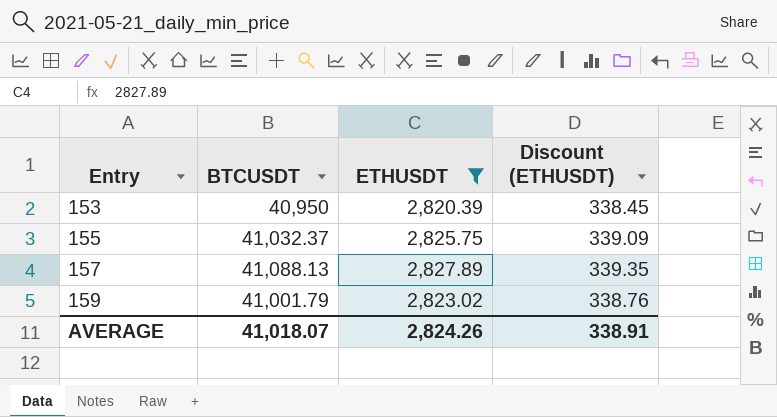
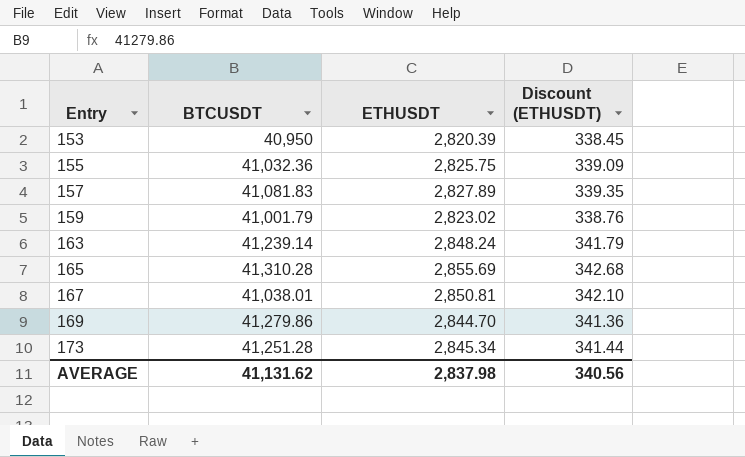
filter: ETHUSDT <= 2,827.89 -> none
155 | BTCUSDT: 41,032.37 -> 41,032.36
157 | BTCUSDT: 41,088.13 -> 41,081.83
AVERAGE | BTCUSDT: 41,018.07 -> 41,131.62
AVERAGE | ETHUSDT: 2,824.26 -> 2,837.98
AVERAGE | Discount (ETHUSDT): 338.91 -> 340.56

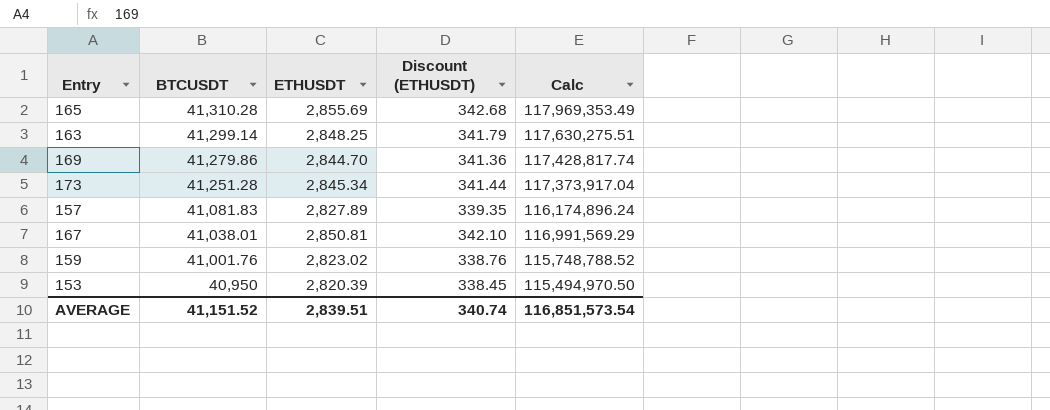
row order: Entry ascending -> BTCUSDT descending
column Calc | formula: none -> [BTCUSDT] * [ETHUSDT]
row 155: 41,032.36 | 2,825.75 | 339.09 -> none
163 | BTCUSDT: 41,239.14 -> 41,299.14
163 | ETHUSDT: 2,848.24 -> 2,848.25
159 | BTCUSDT: 41,001.79 -> 41,001.76
AVERAGE | BTCUSDT: 41,131.62 -> 41,151.52
AVERAGE | ETHUSDT: 2,837.98 -> 2,839.51
AVERAGE | Discount (ETHUSDT): 340.56 -> 340.74

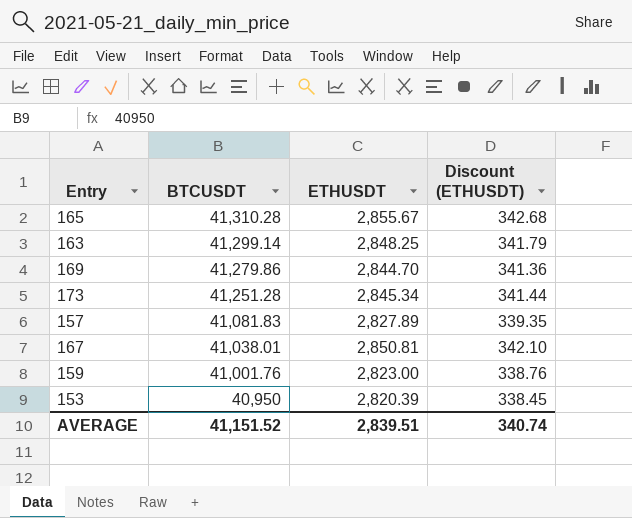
column Calc | formula: [BTCUSDT] * [ETHUSDT] -> none
165 | ETHUSDT: 2,855.69 -> 2,855.67
159 | ETHUSDT: 2,823.02 -> 2,823.00

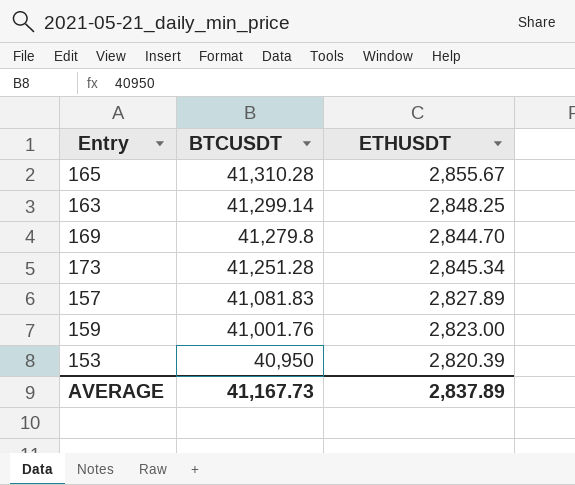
column Discount (ETHUSDT) | formula: [ETHUSDT] * 0.12 -> none
row 167: 41,038.01 | 2,850.81 | 342.10 -> none
169 | BTCUSDT: 41,279.86 -> 41,279.8
AVERAGE | BTCUSDT: 41,151.52 -> 41,167.73
AVERAGE | ETHUSDT: 2,839.51 -> 2,837.89

